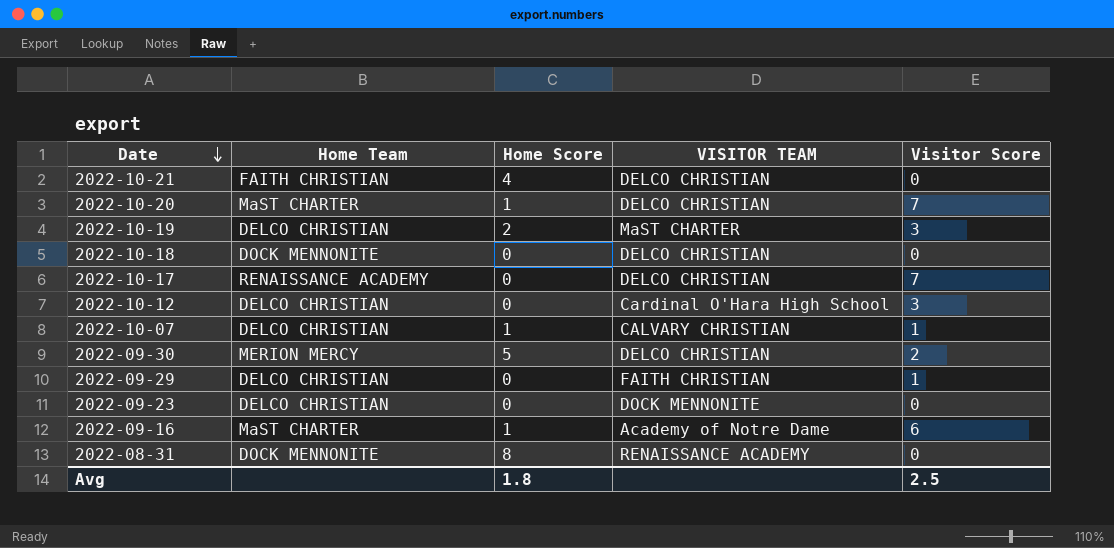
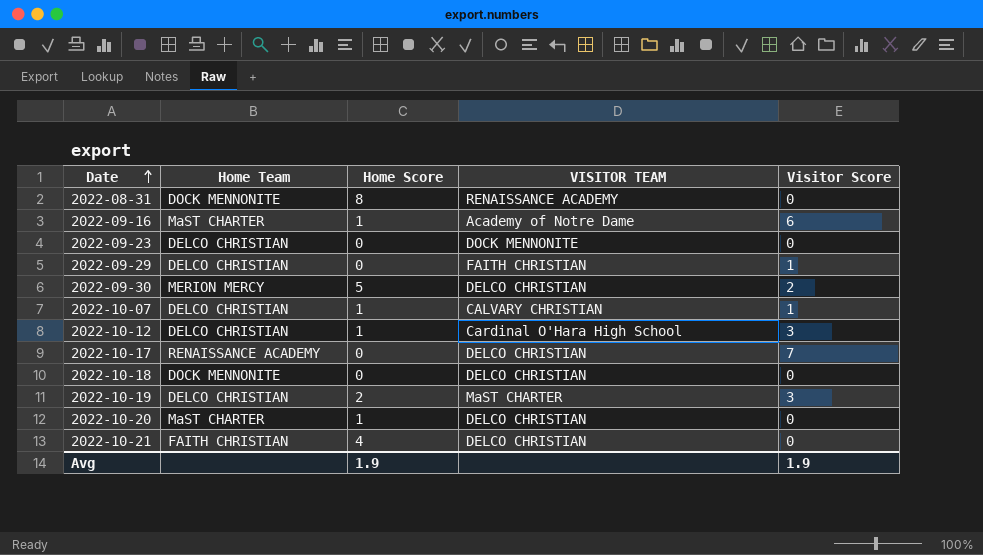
row order: Date descending -> Date ascending
2022-10-12 | Home Score: 0 -> 1
2022-10-20 | Visitor Score: 7 -> 0
Avg | Home Score: 1.8 -> 1.9
Avg | Visitor Score: 2.5 -> 1.9

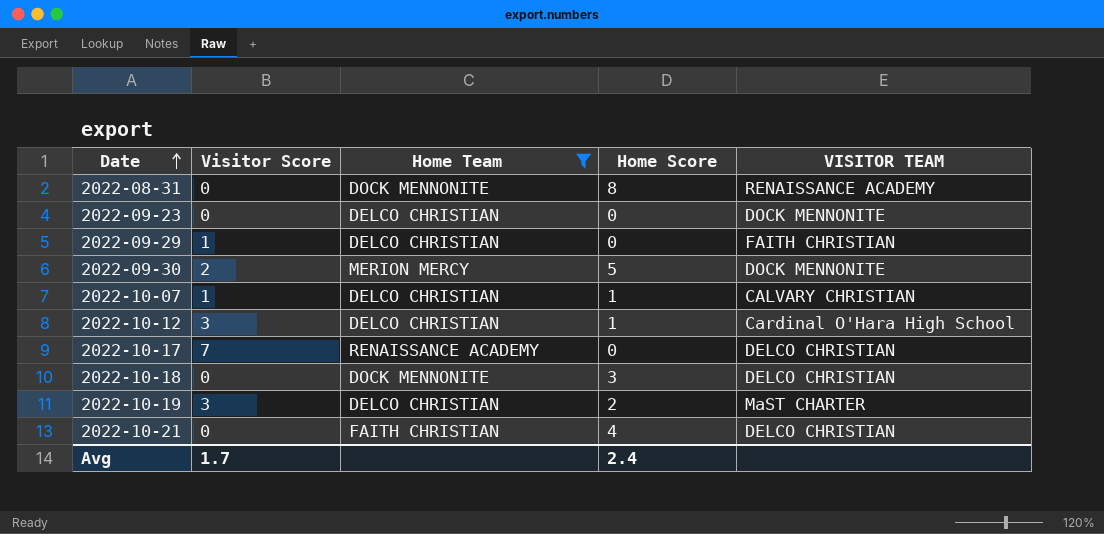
filter: none -> Home Team != MaST CHARTER
column Visitor Score | position: 5 -> 2
2022-09-30 | VISITOR TEAM: DELCO CHRISTIAN -> DOCK MENNONITE
2022-10-18 | Home Score: 0 -> 3
Avg | Visitor Score: 1.9 -> 1.7
Avg | Home Score: 1.9 -> 2.4

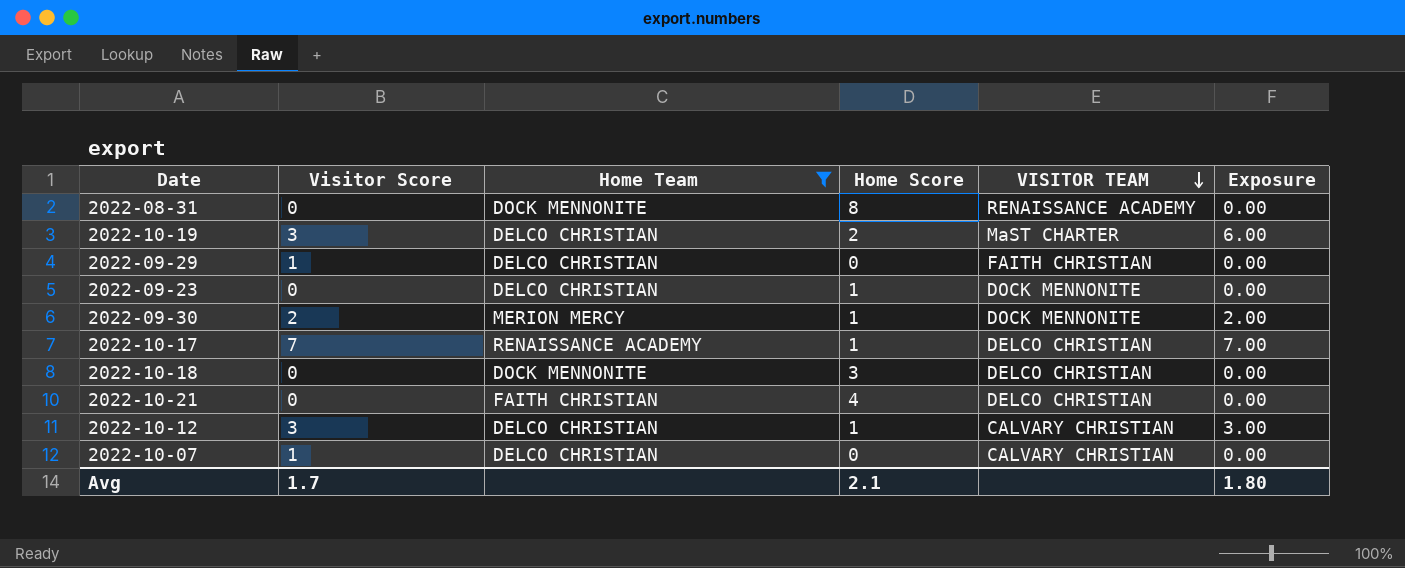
row order: Date ascending -> VISITOR TEAM descending
column Exposure | formula: none -> [Visitor Score] * [Home Score]
2022-09-23 | Home Score: 0 -> 1
2022-09-30 | Home Score: 5 -> 1
2022-10-17 | Home Score: 0 -> 1
2022-10-12 | VISITOR TEAM: Cardinal O'Hara High School -> CALVARY CHRISTIAN
2022-10-07 | Home Score: 1 -> 0
Avg | Home Score: 2.4 -> 2.1

